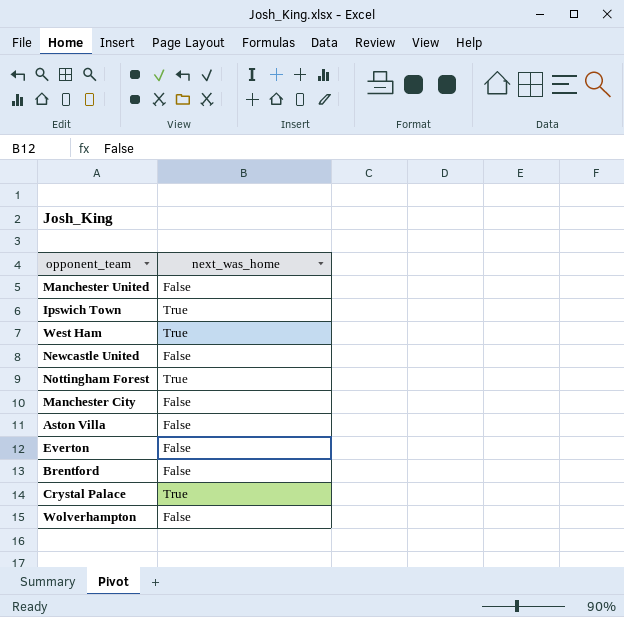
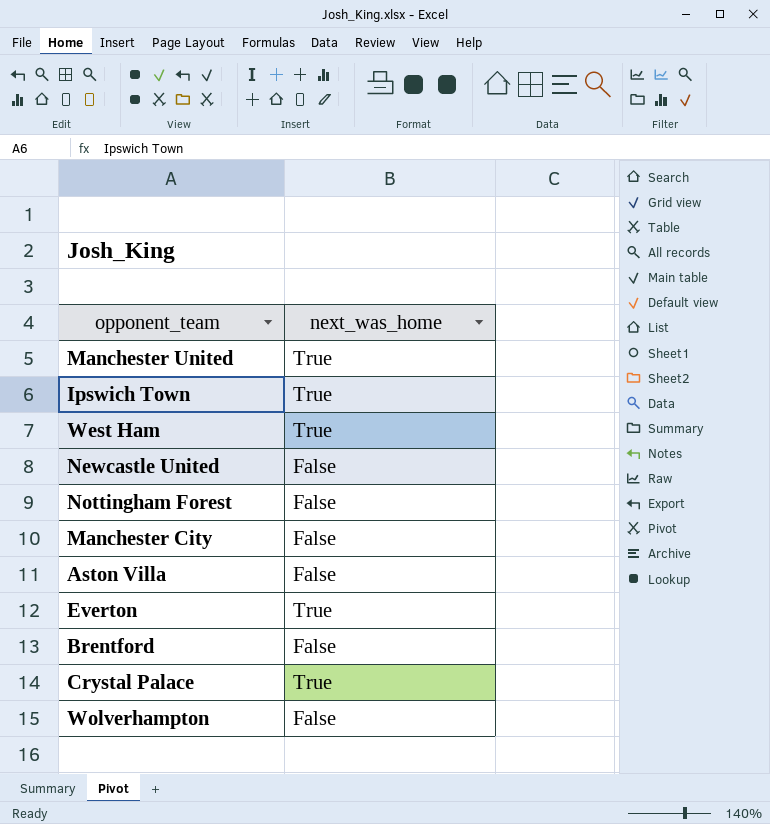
Manchester United | next_was_home: False -> True
Nottingham Forest | next_was_home: True -> False
Everton | next_was_home: False -> True

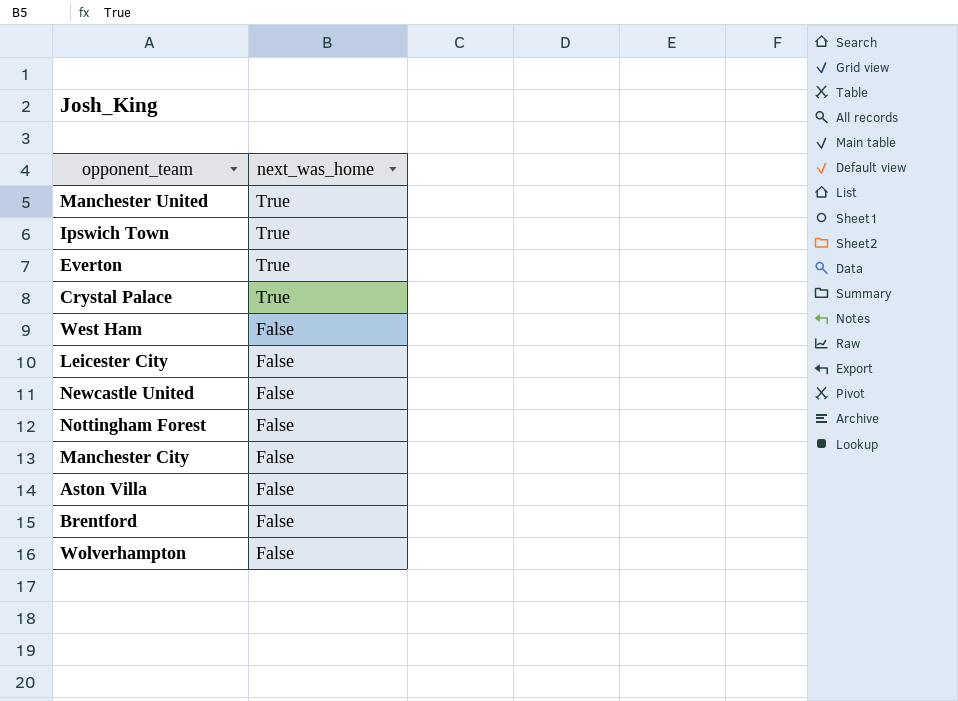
row order: none -> next_was_home descending
West Ham | next_was_home: True -> False
row Leicester City: none -> False

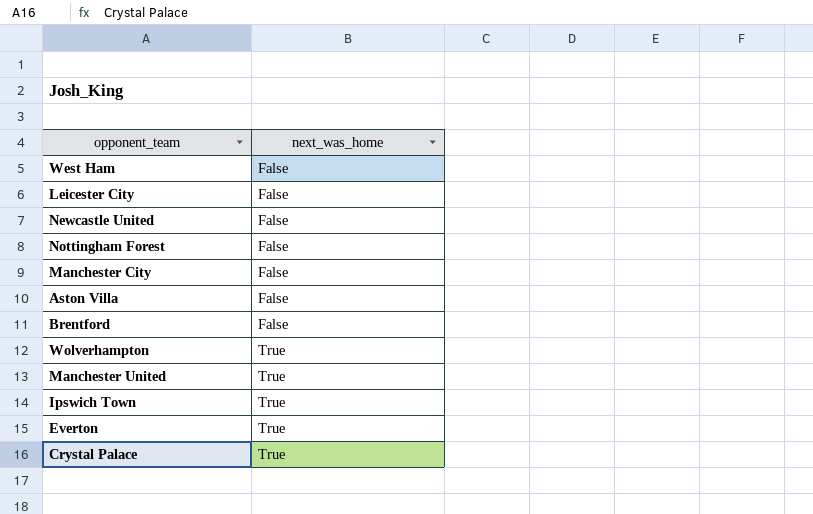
row order: next_was_home descending -> next_was_home ascending
Wolverhampton | next_was_home: False -> True

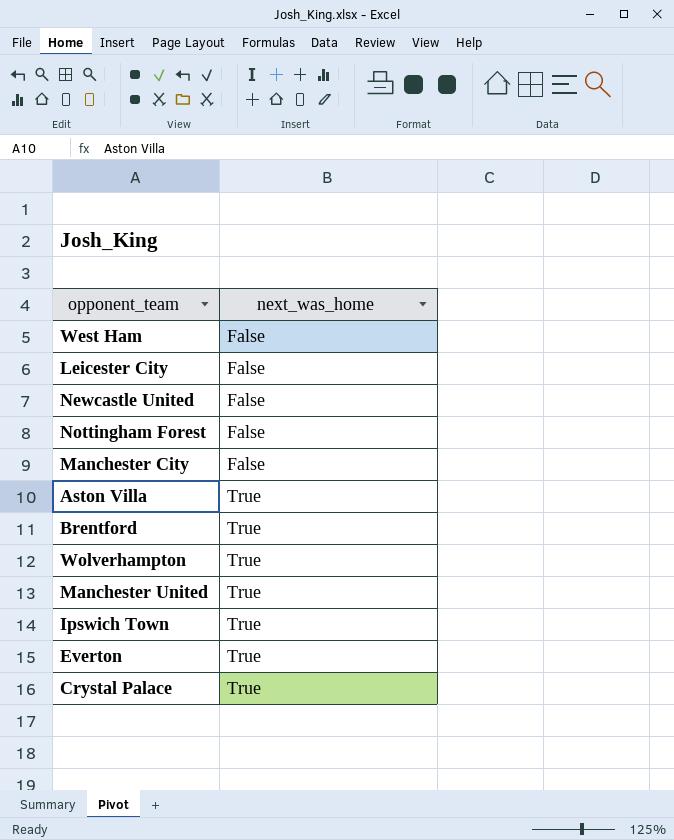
Aston Villa | next_was_home: False -> True
Brentford | next_was_home: False -> True

